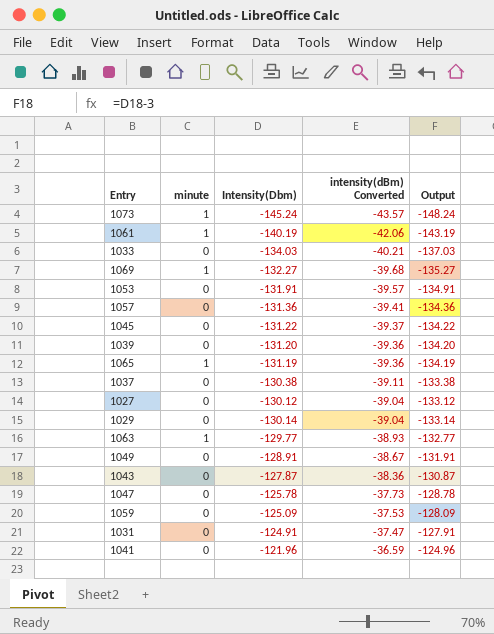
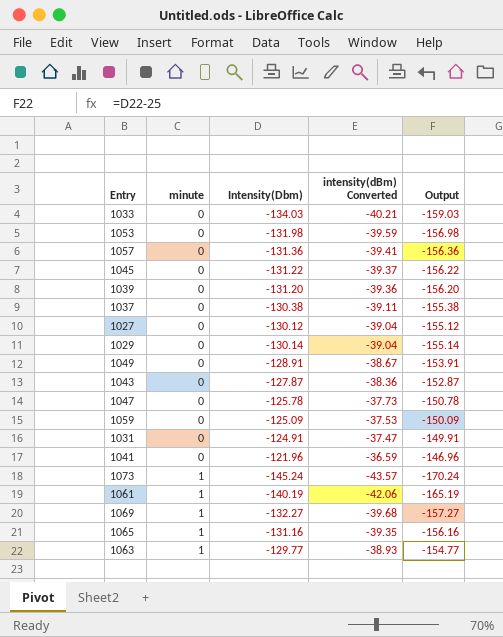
row order: intensity(dBm) Converted ascending -> minute ascending
column Output | formula: [Intensity(Dbm)] - 3 -> [Intensity(Dbm)] - 25
1053 | Intensity(Dbm): -131.91 -> -131.98
1053 | intensity(dBm) Converted: -39.57 -> -39.59
1065 | Intensity(Dbm): -131.19 -> -131.16
1065 | intensity(dBm) Converted: -39.36 -> -39.35

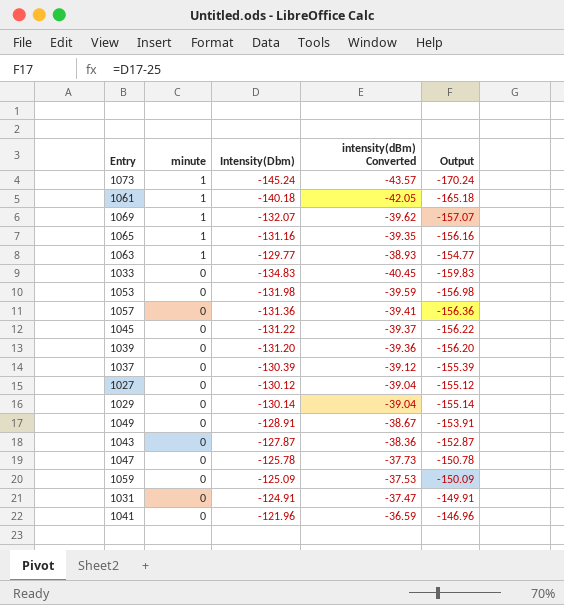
row order: minute ascending -> minute descending
1061 | Intensity(Dbm): -140.19 -> -140.18
1061 | intensity(dBm) Converted: -42.06 -> -42.05
1061 | Output: -165.19 -> -165.18
1069 | Intensity(Dbm): -132.27 -> -132.07
1069 | intensity(dBm) Converted: -39.68 -> -39.62
1069 | Output: -157.27 -> -157.07
1033 | Intensity(Dbm): -134.03 -> -134.83
1033 | intensity(dBm) Converted: -40.21 -> -40.45
1033 | Output: -159.03 -> -159.83
1037 | Intensity(Dbm): -130.38 -> -130.39
1037 | intensity(dBm) Converted: -39.11 -> -39.12
1037 | Output: -155.38 -> -155.39

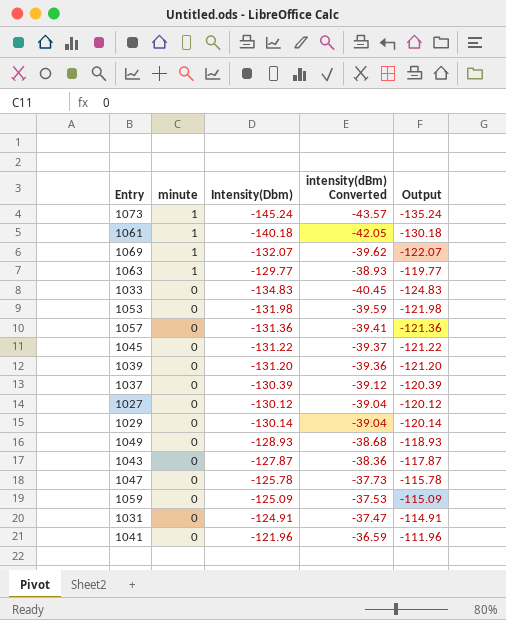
column Output | formula: [Intensity(Dbm)] - 25 -> [Intensity(Dbm)] + 10
row 1065: 1 | -131.16 | -39.35 | -156.16 -> none
1049 | Intensity(Dbm): -128.91 -> -128.93
1049 | intensity(dBm) Converted: -38.67 -> -38.68

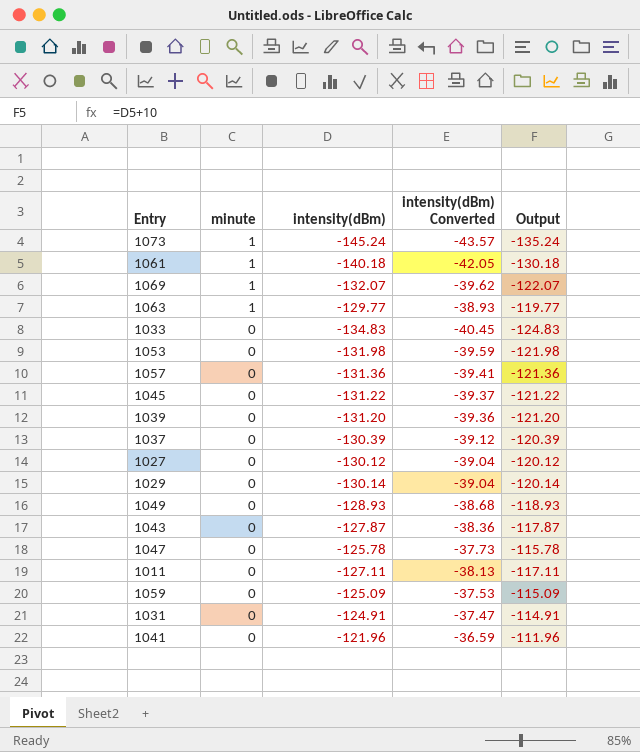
column name: Intensity(Dbm) -> intensity(dBm)
row 1011: none -> 0 | -127.11 | -38.13 | -117.11

